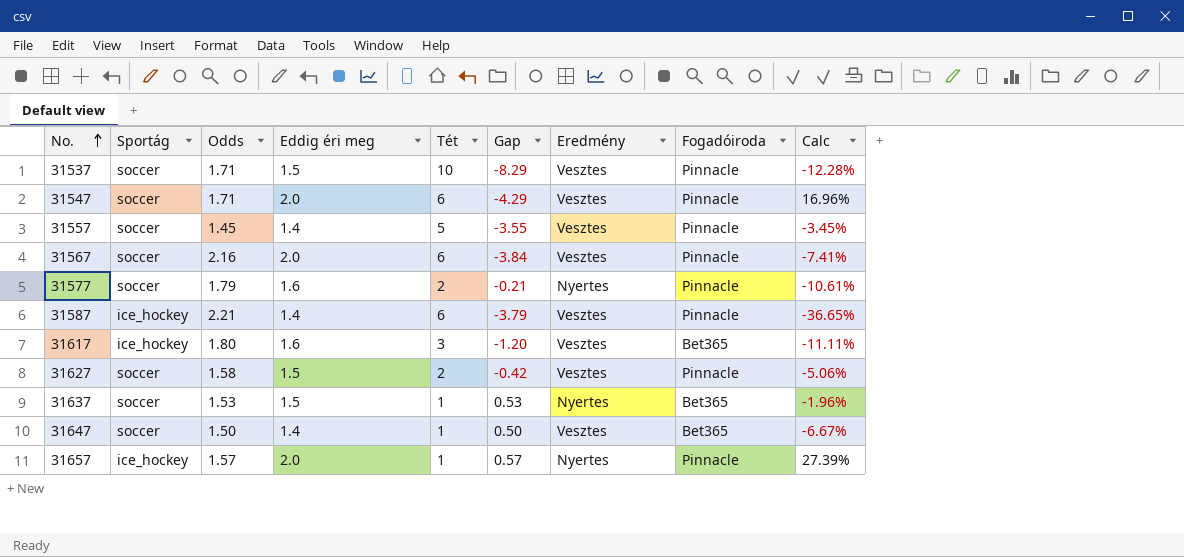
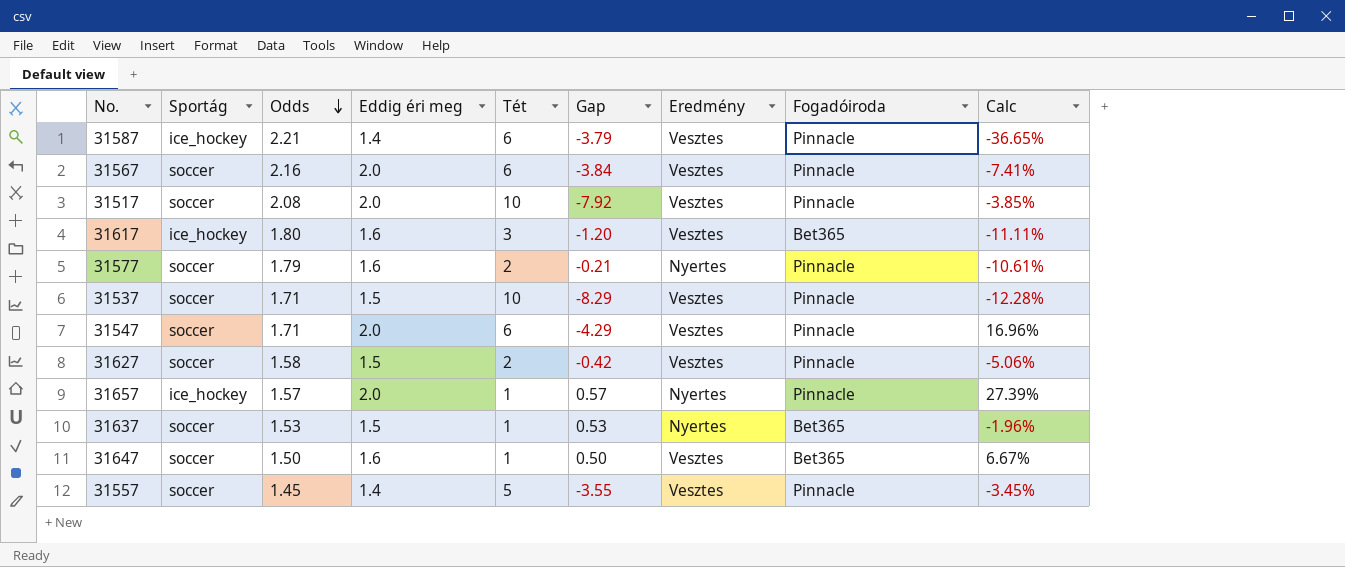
row order: No. ascending -> Odds descending
row 31517: none -> soccer | 2.08 | 2.0 | 10 | -7.92 | Vesztes | Pinnacle | -3.85%
31647 | Eddig éri meg: 1.4 -> 1.6
31647 | Calc: -6.67% -> 6.67%

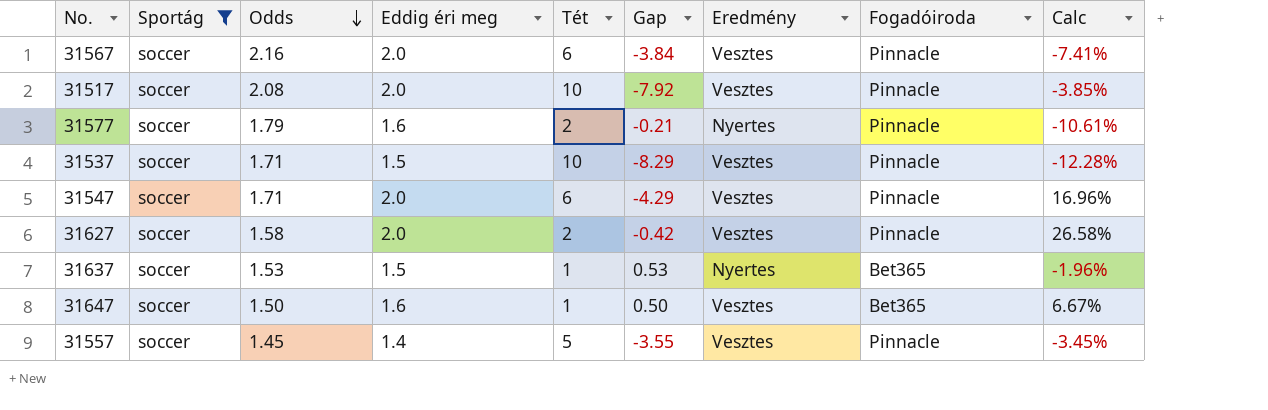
filter: none -> Sportág = soccer
31627 | Eddig éri meg: 1.5 -> 2.0
31627 | Calc: -5.06% -> 26.58%

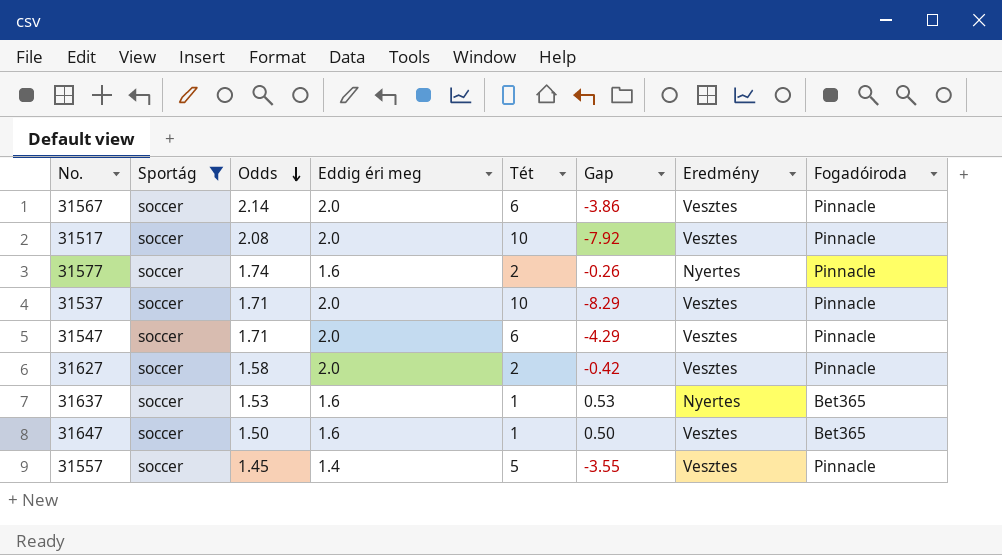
column Calc | formula: ([Eddig éri meg] - [Odds]) / [Odds] -> none
31567 | Odds: 2.16 -> 2.14
31567 | Gap: -3.84 -> -3.86
31577 | Odds: 1.79 -> 1.74
31577 | Gap: -0.21 -> -0.26
31537 | Eddig éri meg: 1.5 -> 2.0
31637 | Eddig éri meg: 1.5 -> 1.6

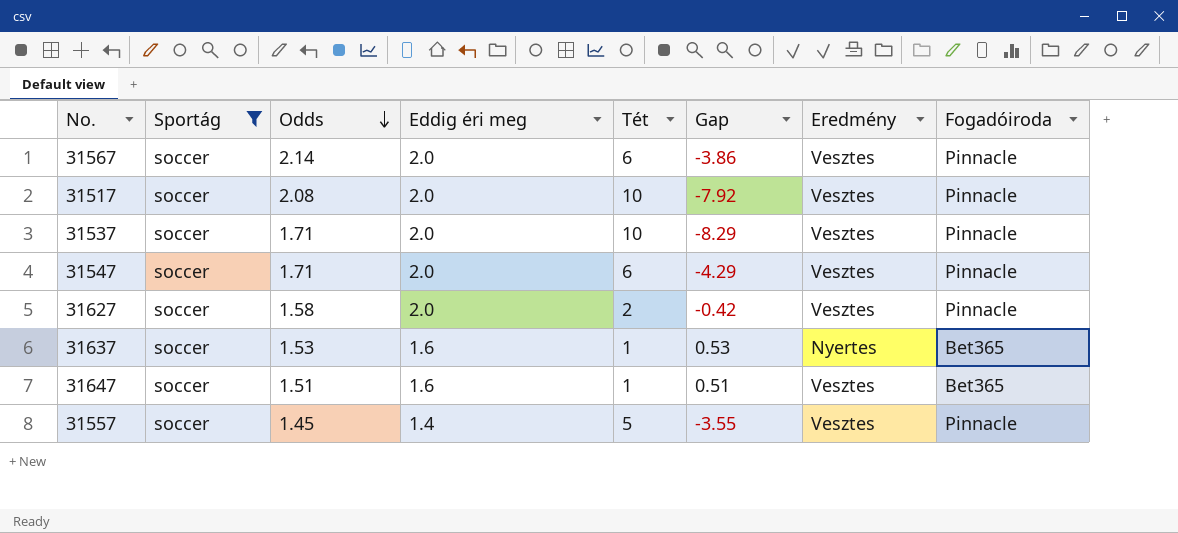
row 31577: soccer | 1.74 | 1.6 | 2 | -0.26 | Nyertes | Pinnacle -> none
31647 | Odds: 1.50 -> 1.51
31647 | Gap: 0.50 -> 0.51

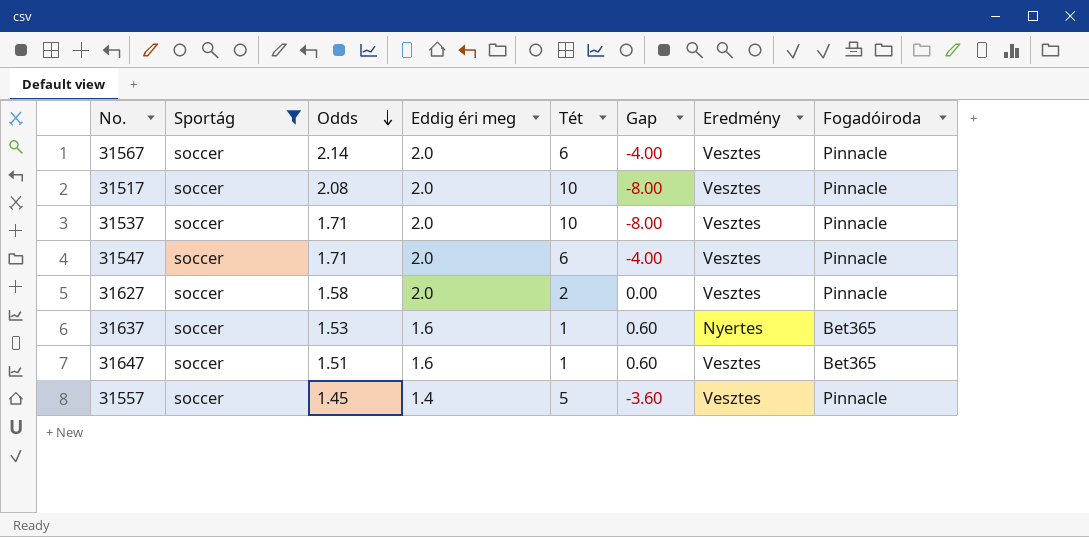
column Gap | formula: [Odds] - [Tét] -> [Eddig éri meg] - [Tét]

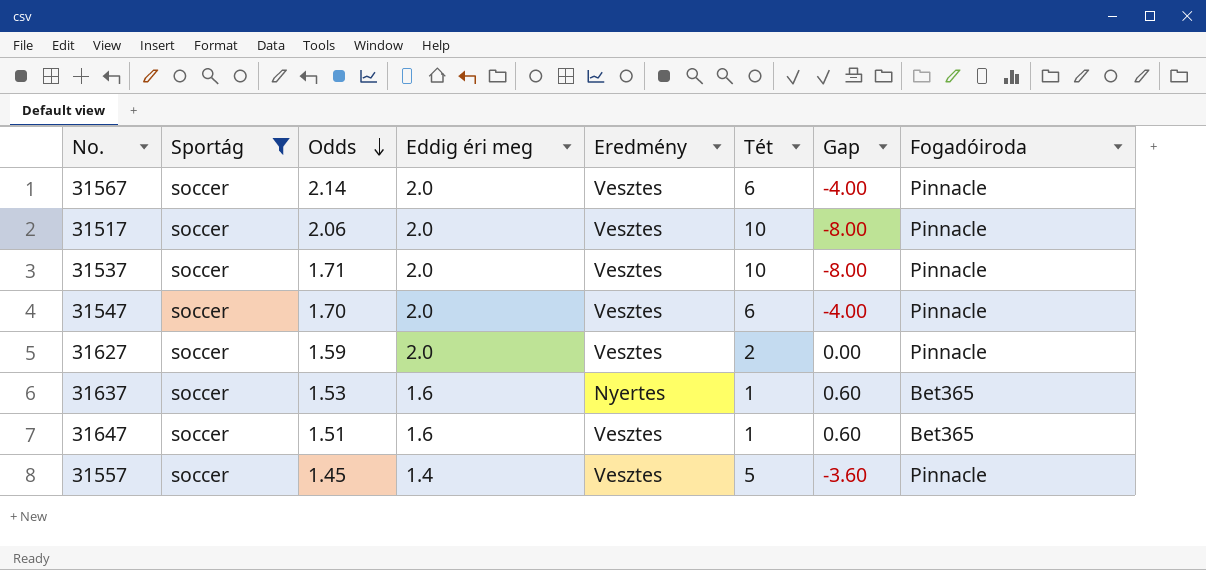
column Eredmény | position: 7 -> 5
31517 | Odds: 2.08 -> 2.06
31547 | Odds: 1.71 -> 1.70
31627 | Odds: 1.58 -> 1.59

